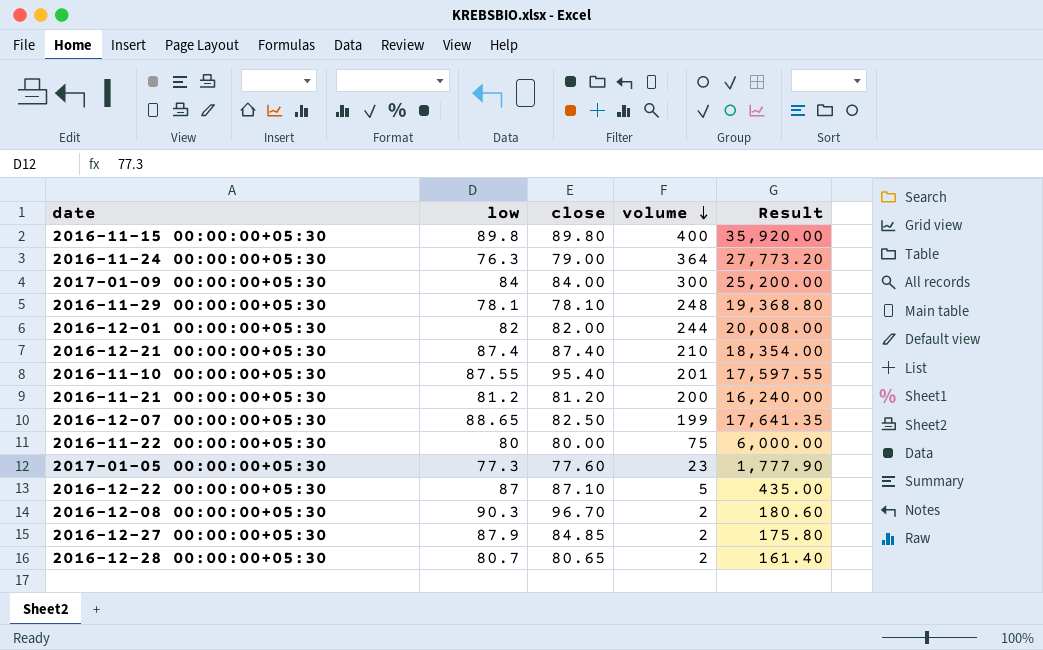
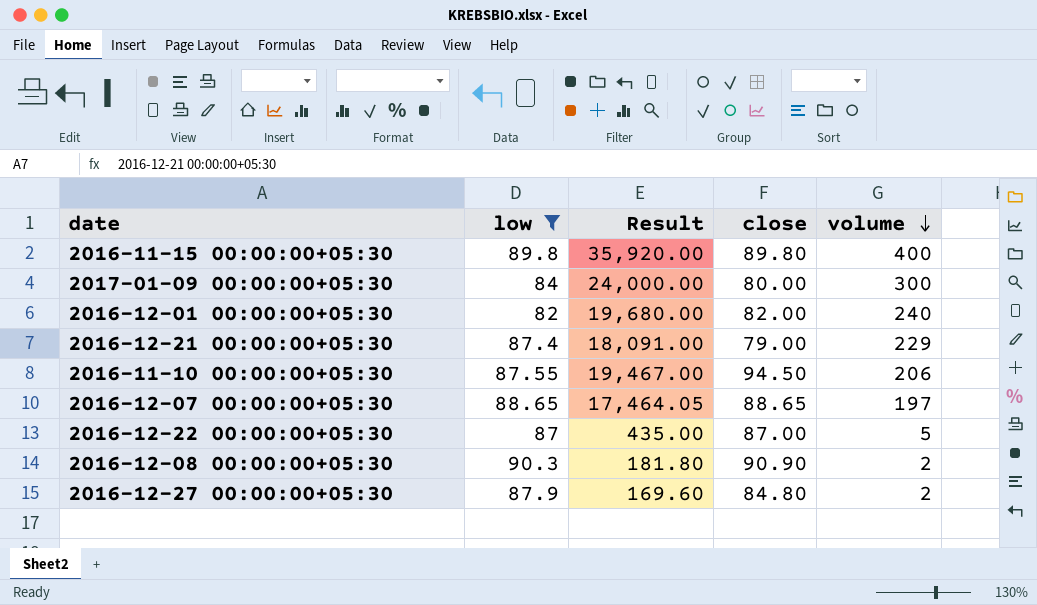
filter: none -> low >= 82
column Result | formula: [low] * [volume] -> [close] * [volume]
column Result | position: 5 -> 3
2017-01-09 00:00:00+05:30 | close: 84.00 -> 80.00
2016-12-01 00:00:00+05:30 | volume: 244 -> 240
2016-12-21 00:00:00+05:30 | close: 87.40 -> 79.00
2016-12-21 00:00:00+05:30 | volume: 210 -> 229
2016-11-10 00:00:00+05:30 | close: 95.40 -> 94.50
2016-11-10 00:00:00+05:30 | volume: 201 -> 206
2016-12-07 00:00:00+05:30 | close: 82.50 -> 88.65
2016-12-07 00:00:00+05:30 | volume: 199 -> 197
2016-12-22 00:00:00+05:30 | close: 87.10 -> 87.00
2016-12-08 00:00:00+05:30 | close: 96.70 -> 90.90
2016-12-27 00:00:00+05:30 | close: 84.85 -> 84.80

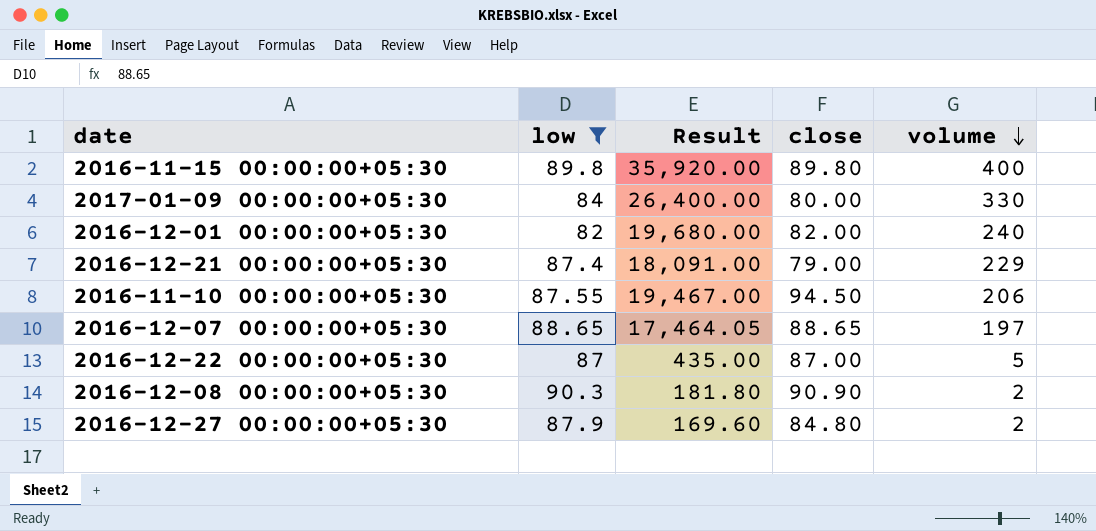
2017-01-09 00:00:00+05:30 | Result: 24,000.00 -> 26,400.00
2017-01-09 00:00:00+05:30 | volume: 300 -> 330

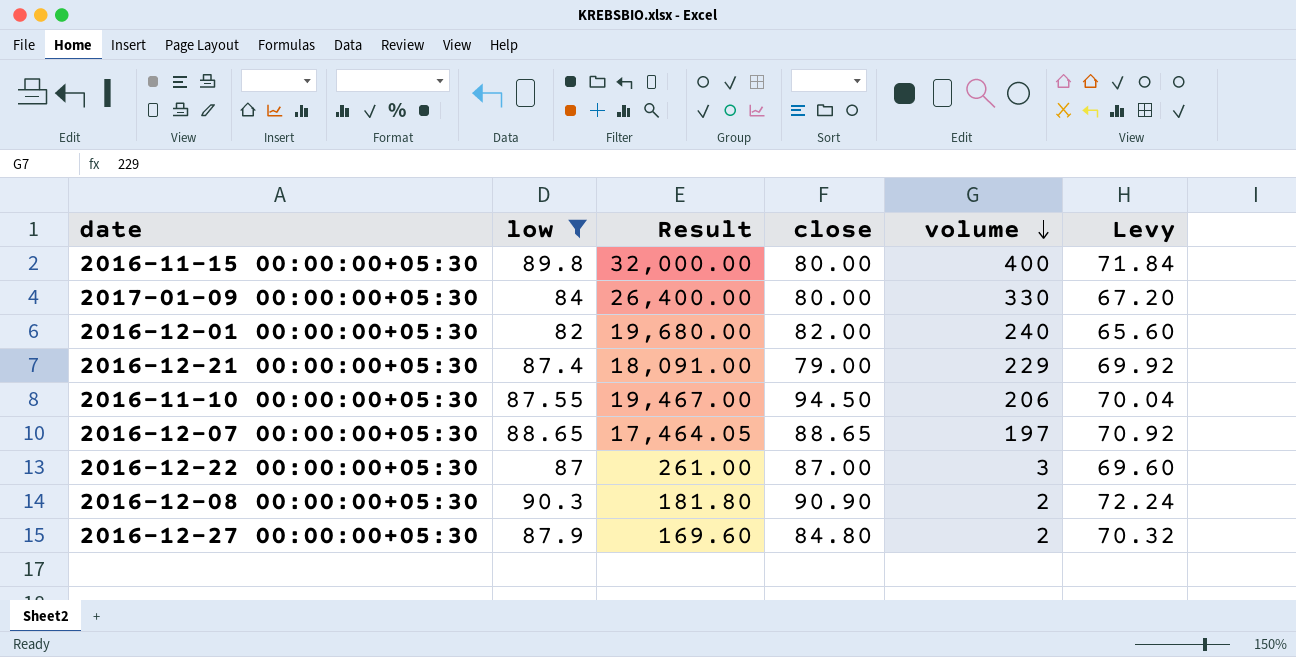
column Levy | formula: none -> [low] * 0.8
2016-11-15 00:00:00+05:30 | Result: 35,920.00 -> 32,000.00
2016-11-15 00:00:00+05:30 | close: 89.80 -> 80.00
2016-12-22 00:00:00+05:30 | Result: 435.00 -> 261.00
2016-12-22 00:00:00+05:30 | volume: 5 -> 3

